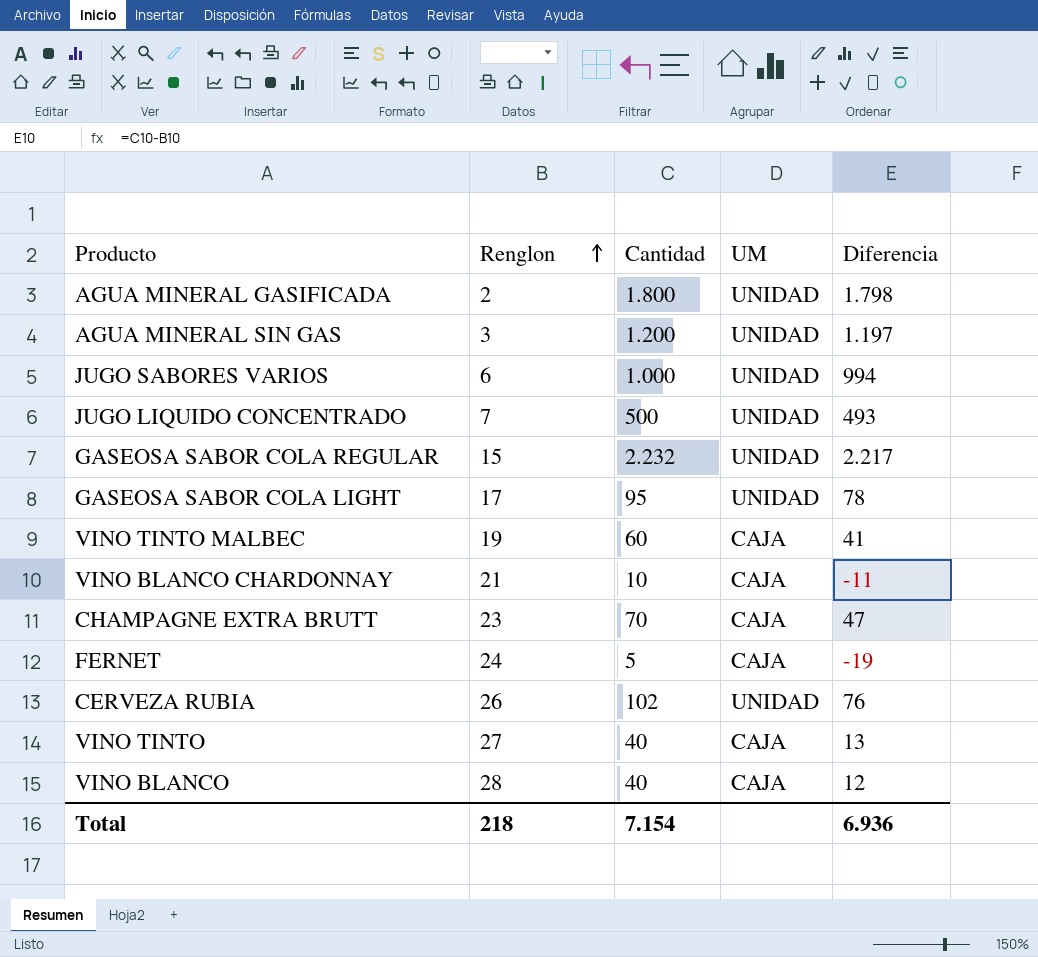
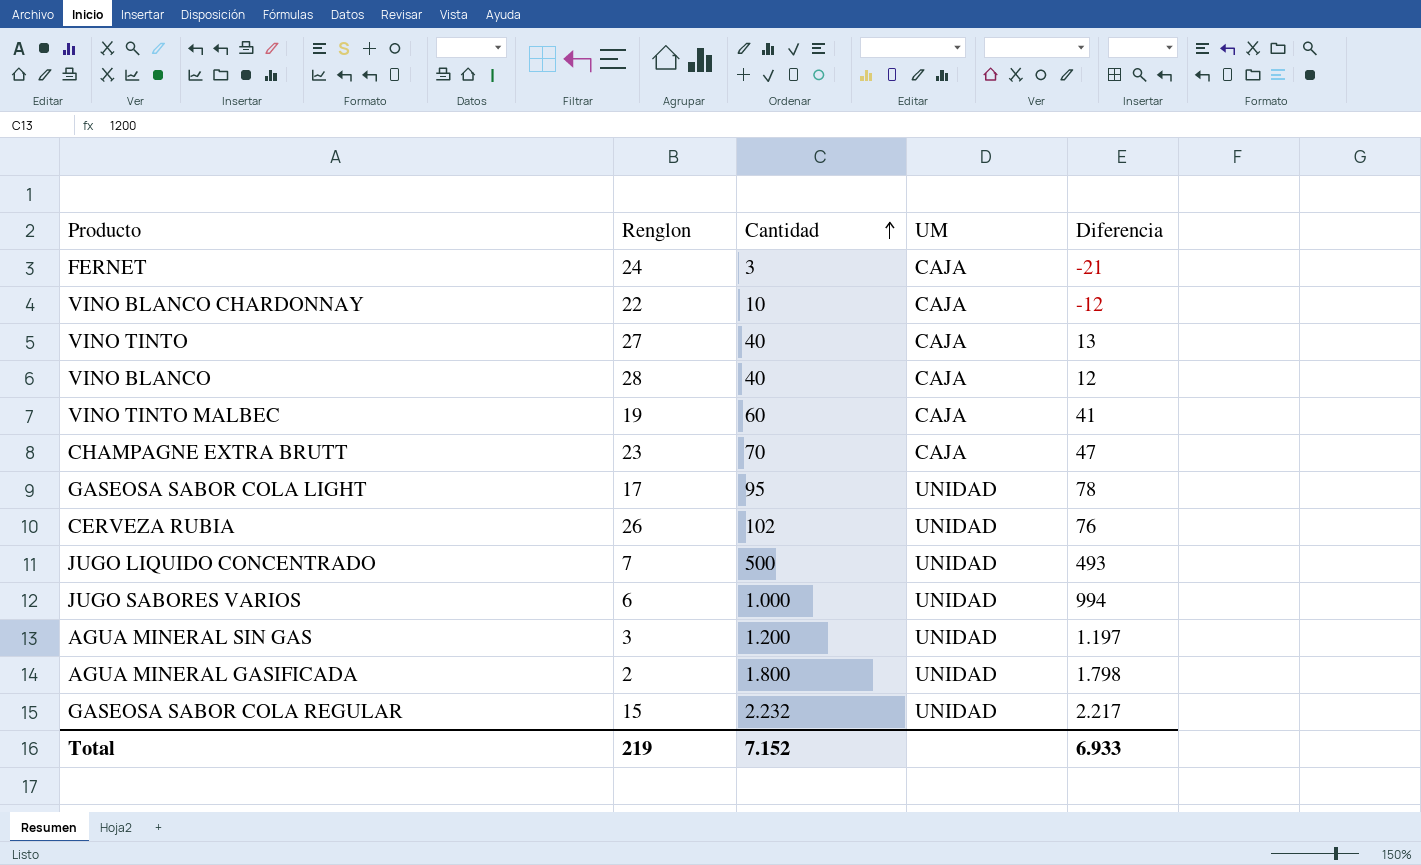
row order: Renglon ascending -> Cantidad ascending
FERNET | Cantidad: 5 -> 3
FERNET | Diferencia: -19 -> -21
VINO BLANCO CHARDONNAY | Renglon: 21 -> 22
VINO BLANCO CHARDONNAY | Diferencia: -11 -> -12
Total | Renglon: 218 -> 219
Total | Cantidad: 7.154 -> 7.152
Total | Diferencia: 6.936 -> 6.933

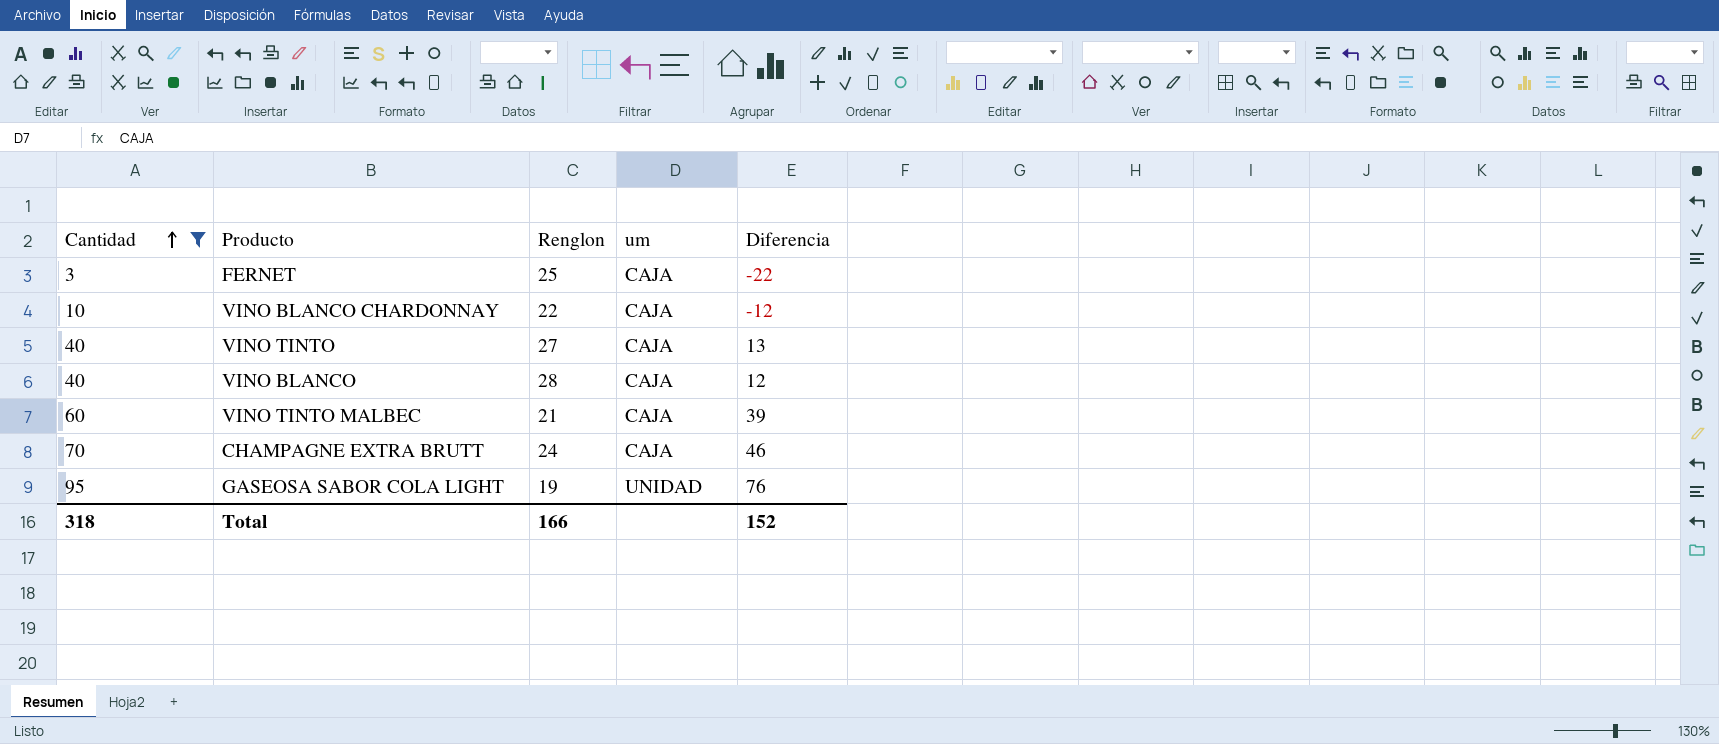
filter: none -> Cantidad <= 95
column Cantidad | position: 3 -> 1
column name: UM -> um
FERNET | Renglon: 24 -> 25
FERNET | Diferencia: -21 -> -22
VINO TINTO MALBEC | Renglon: 19 -> 21
VINO TINTO MALBEC | Diferencia: 41 -> 39
CHAMPAGNE EXTRA BRUTT | Renglon: 23 -> 24
CHAMPAGNE EXTRA BRUTT | Diferencia: 47 -> 46
GASEOSA SABOR COLA LIGHT | Renglon: 17 -> 19
GASEOSA SABOR COLA LIGHT | Diferencia: 78 -> 76
Total | Cantidad: 7.152 -> 318
Total | Renglon: 219 -> 166
Total | Diferencia: 6.933 -> 152

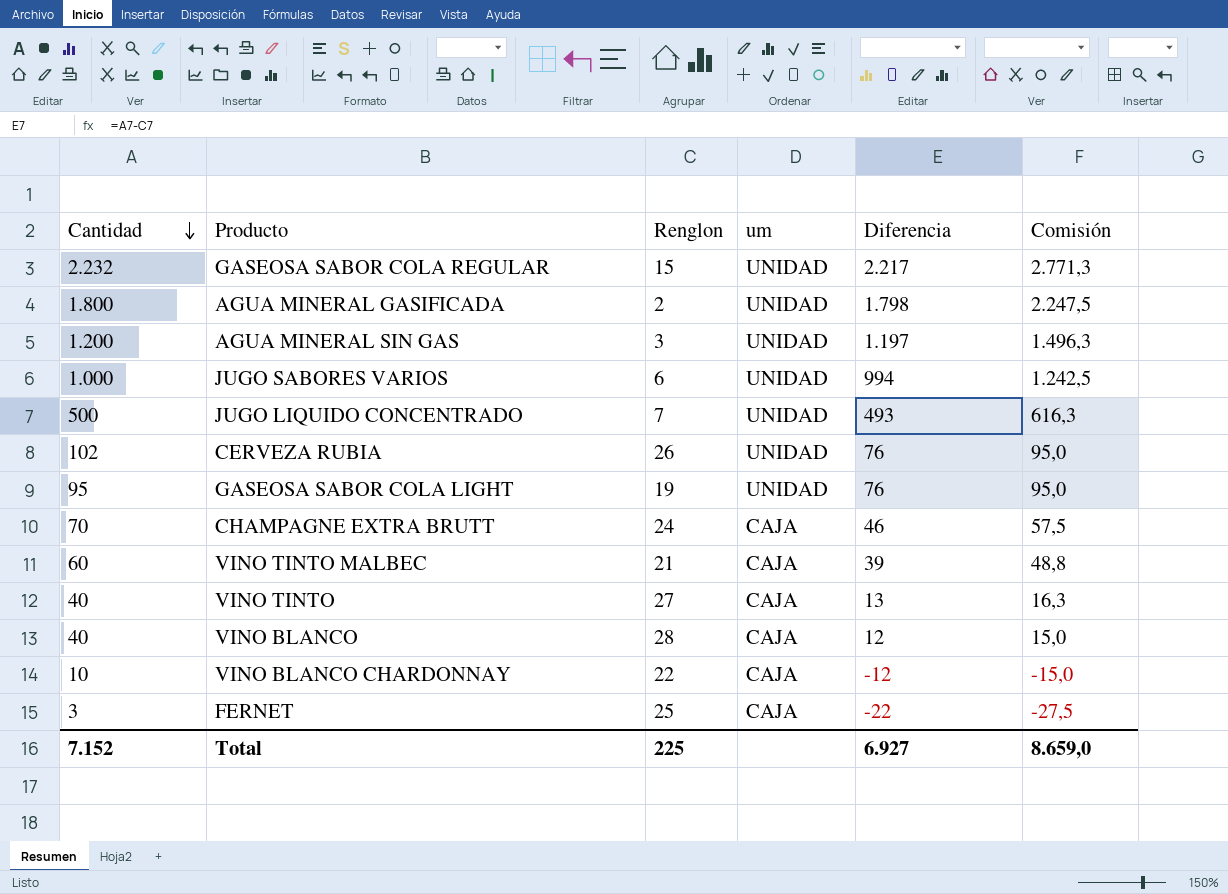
filter: Cantidad <= 95 -> none
row order: Cantidad ascending -> Cantidad descending
column Comisión | formula: none -> [Diferencia] * 1,25
Total | Cantidad: 318 -> 7.152
Total | Renglon: 166 -> 225
Total | Diferencia: 152 -> 6.927

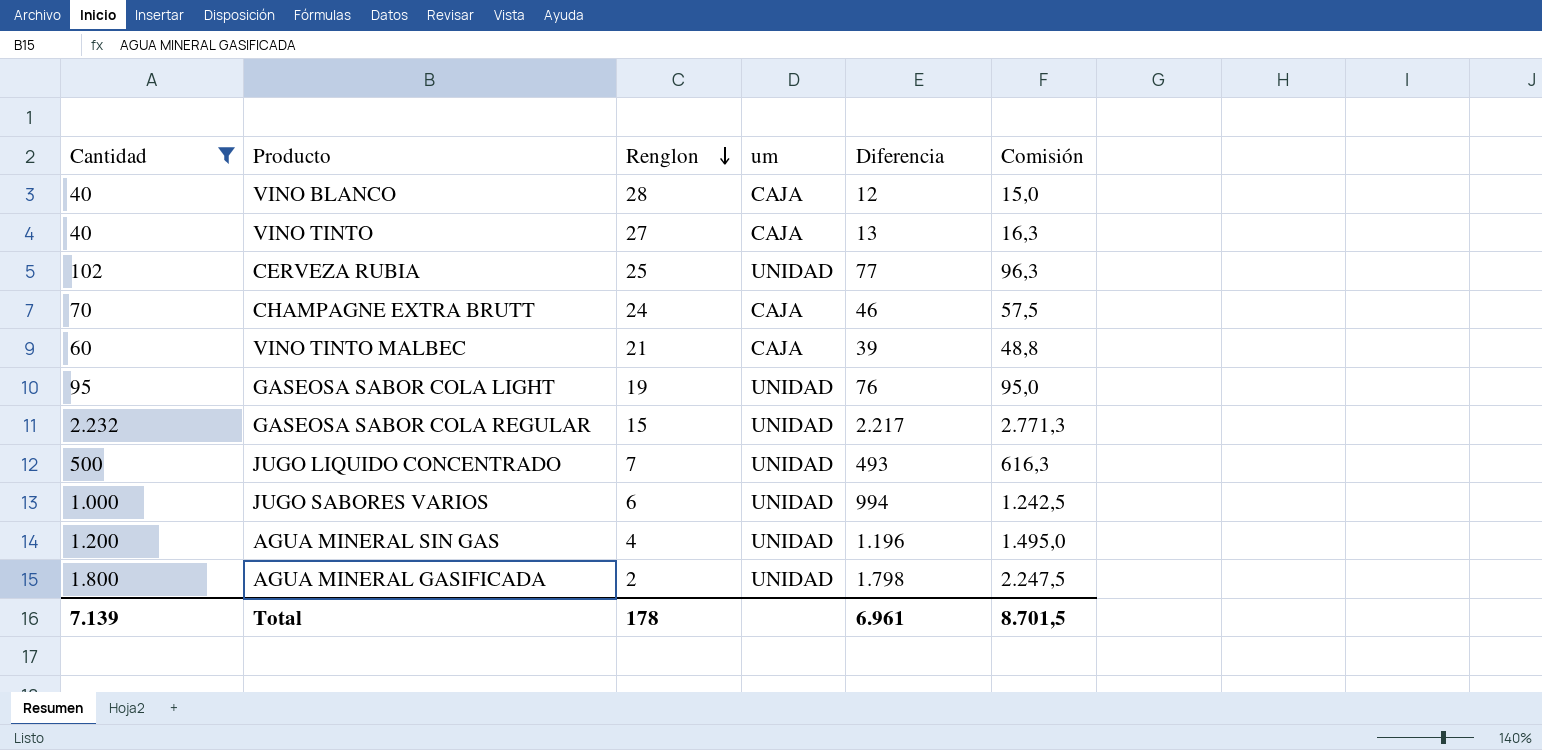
filter: none -> Cantidad >= 40
row order: Cantidad descending -> Renglon descending
CERVEZA RUBIA | Renglon: 26 -> 25
CERVEZA RUBIA | Diferencia: 76 -> 77
CERVEZA RUBIA | Comisión: 95,0 -> 96,3
AGUA MINERAL SIN GAS | Renglon: 3 -> 4
AGUA MINERAL SIN GAS | Diferencia: 1.197 -> 1.196
AGUA MINERAL SIN GAS | Comisión: 1.496,3 -> 1.495,0
Total | Cantidad: 7.152 -> 7.139
Total | Renglon: 225 -> 178
Total | Diferencia: 6.927 -> 6.961
Total | Comisión: 8.659,0 -> 8.701,5

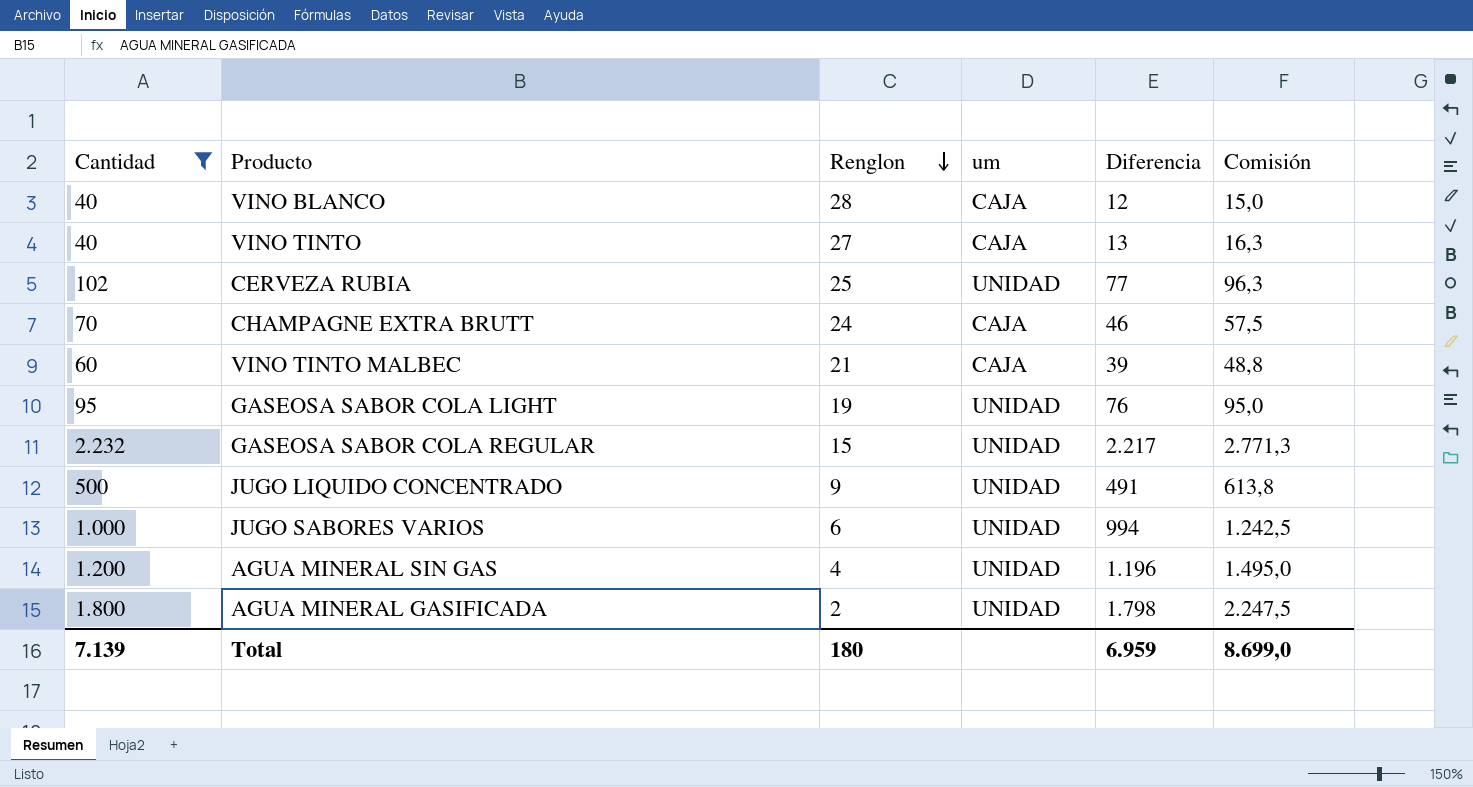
JUGO LIQUIDO CONCENTRADO | Renglon: 7 -> 9
JUGO LIQUIDO CONCENTRADO | Diferencia: 493 -> 491
JUGO LIQUIDO CONCENTRADO | Comisión: 616,3 -> 613,8
Total | Renglon: 178 -> 180
Total | Diferencia: 6.961 -> 6.959
Total | Comisión: 8.701,5 -> 8.699,0

